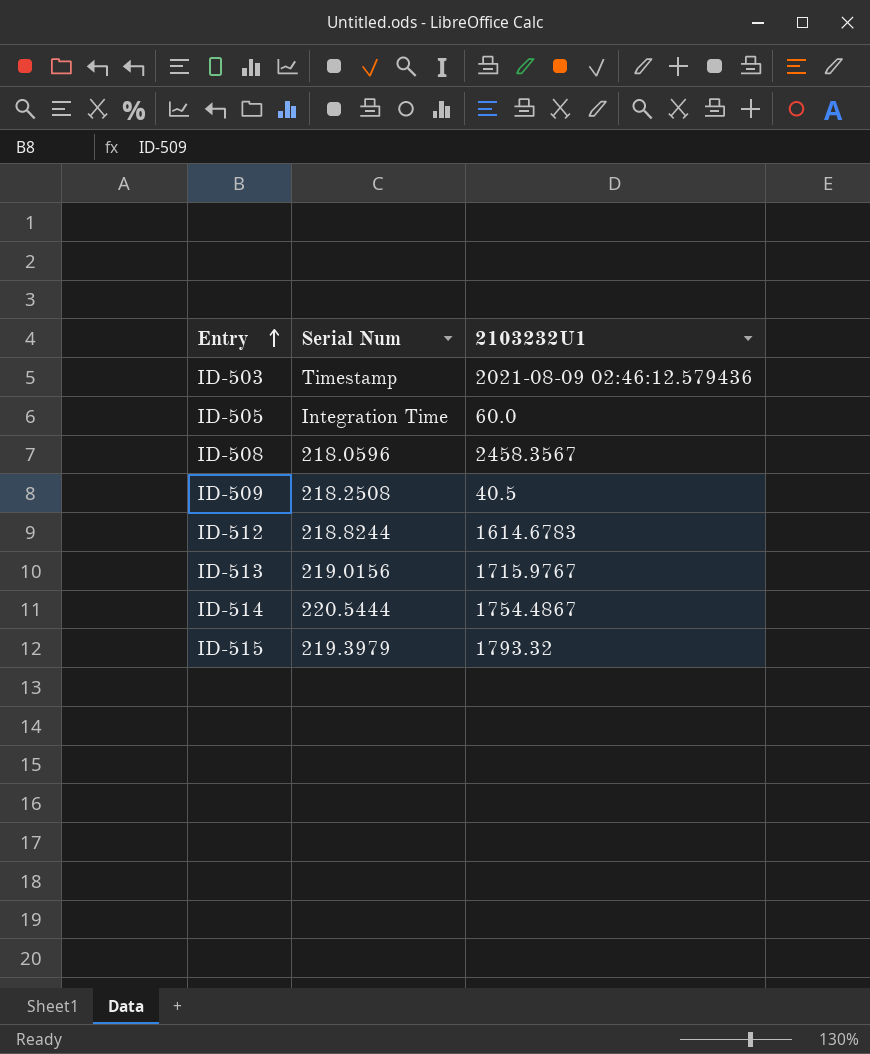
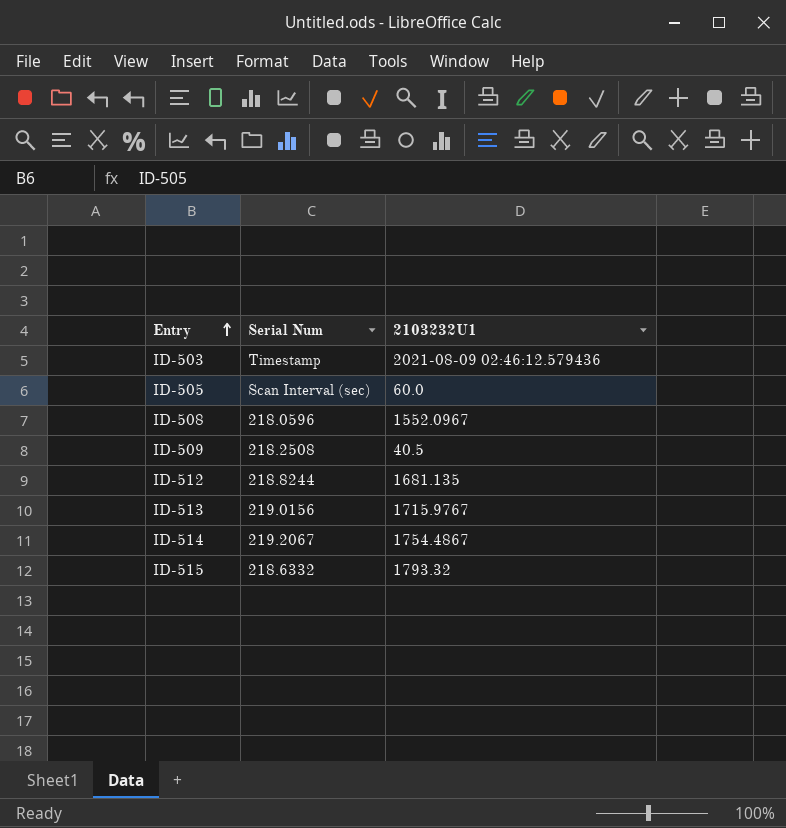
ID-505 | Serial Num: Integration Time -> Scan Interval (sec)
ID-508 | 2103232U1: 2458.3567 -> 1552.0967
ID-512 | 2103232U1: 1614.6783 -> 1681.135
ID-514 | Serial Num: 220.5444 -> 219.2067
ID-515 | Serial Num: 219.3979 -> 218.6332

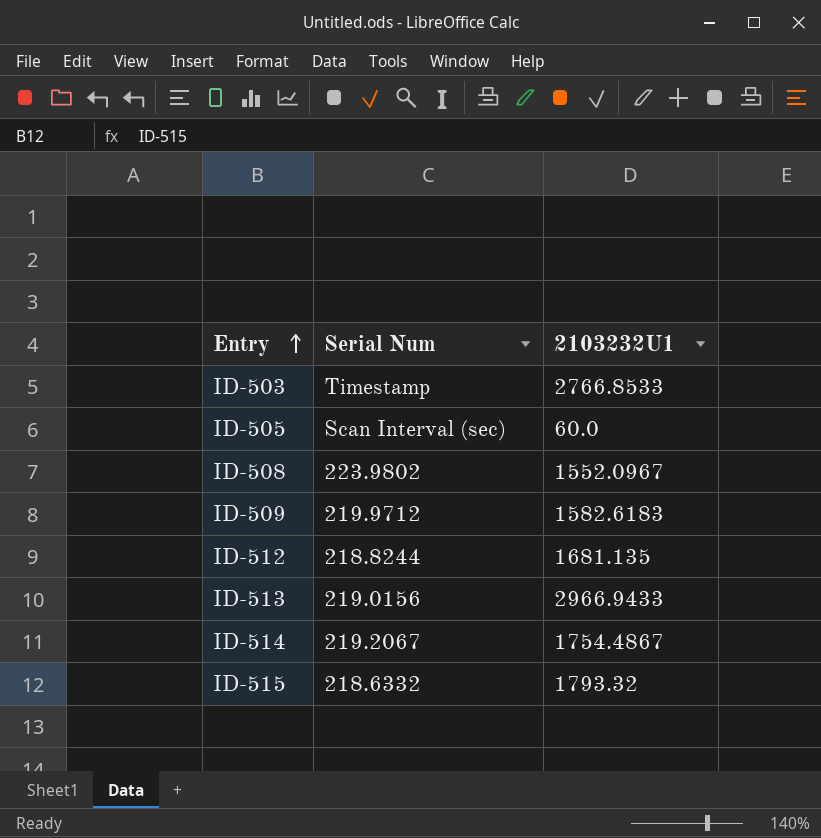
ID-503 | 2103232U1: 2021-08-09 02:46:12.579436 -> 2766.8533
ID-508 | Serial Num: 218.0596 -> 223.9802
ID-509 | Serial Num: 218.2508 -> 219.9712
ID-509 | 2103232U1: 40.5 -> 1582.6183
ID-513 | 2103232U1: 1715.9767 -> 2966.9433

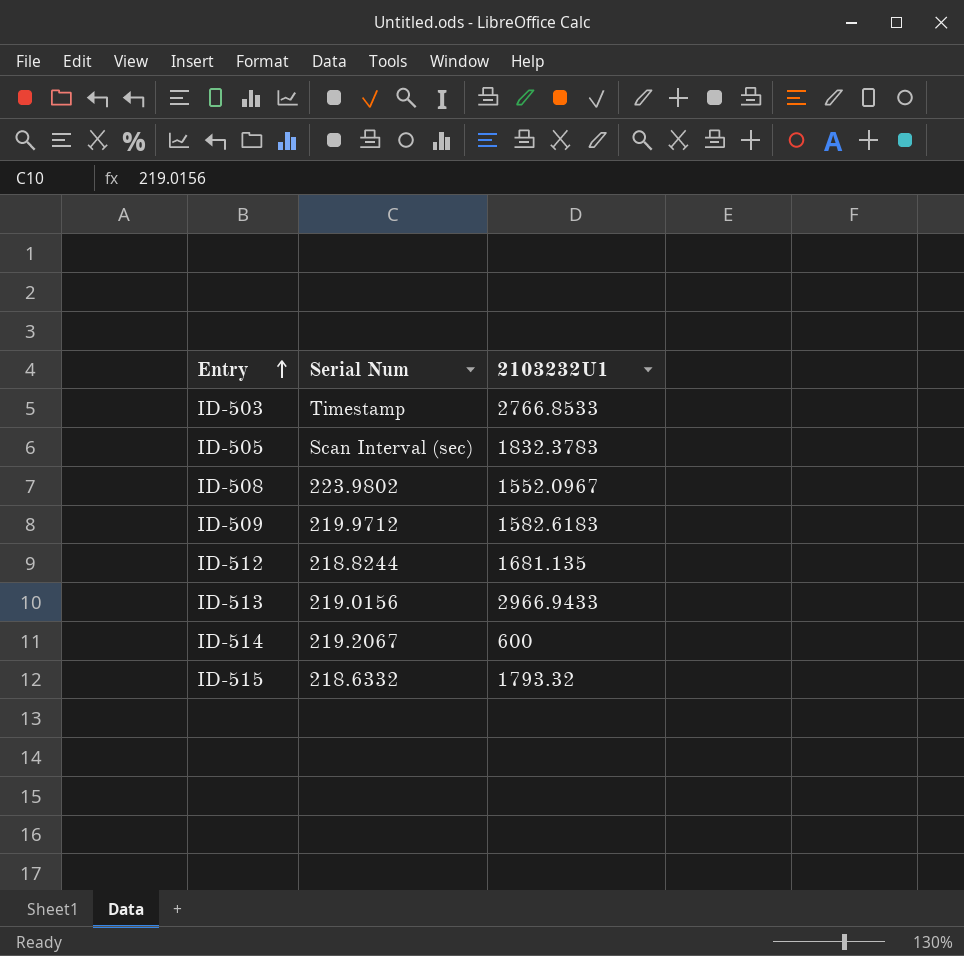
ID-505 | 2103232U1: 60.0 -> 1832.3783
ID-514 | 2103232U1: 1754.4867 -> 600

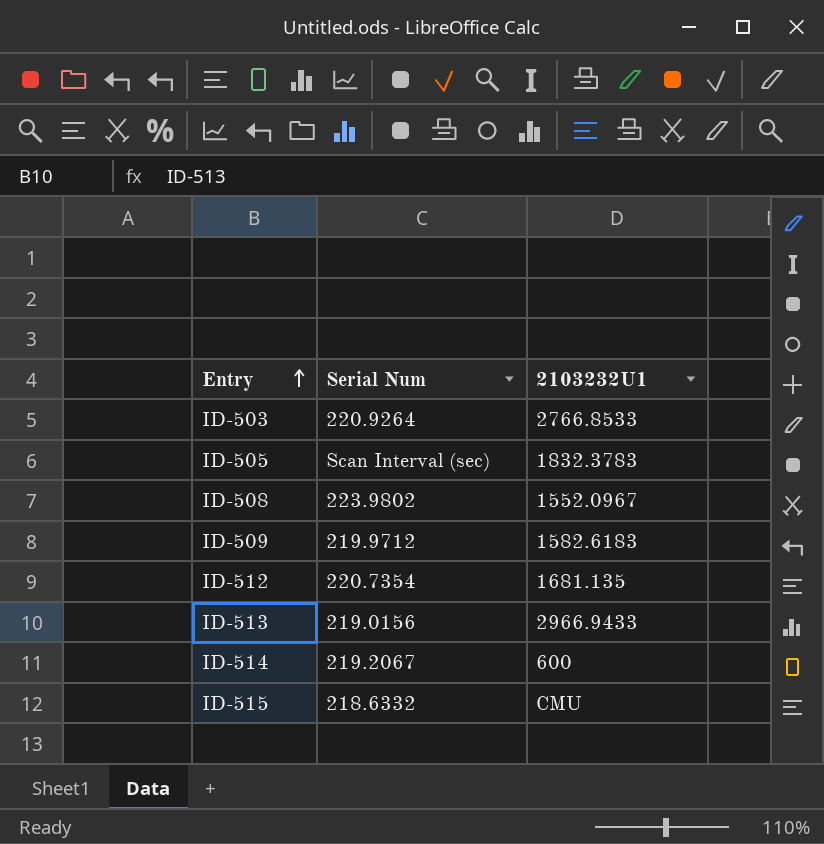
ID-503 | Serial Num: Timestamp -> 220.9264
ID-512 | Serial Num: 218.8244 -> 220.7354
ID-515 | 2103232U1: 1793.32 -> CMU

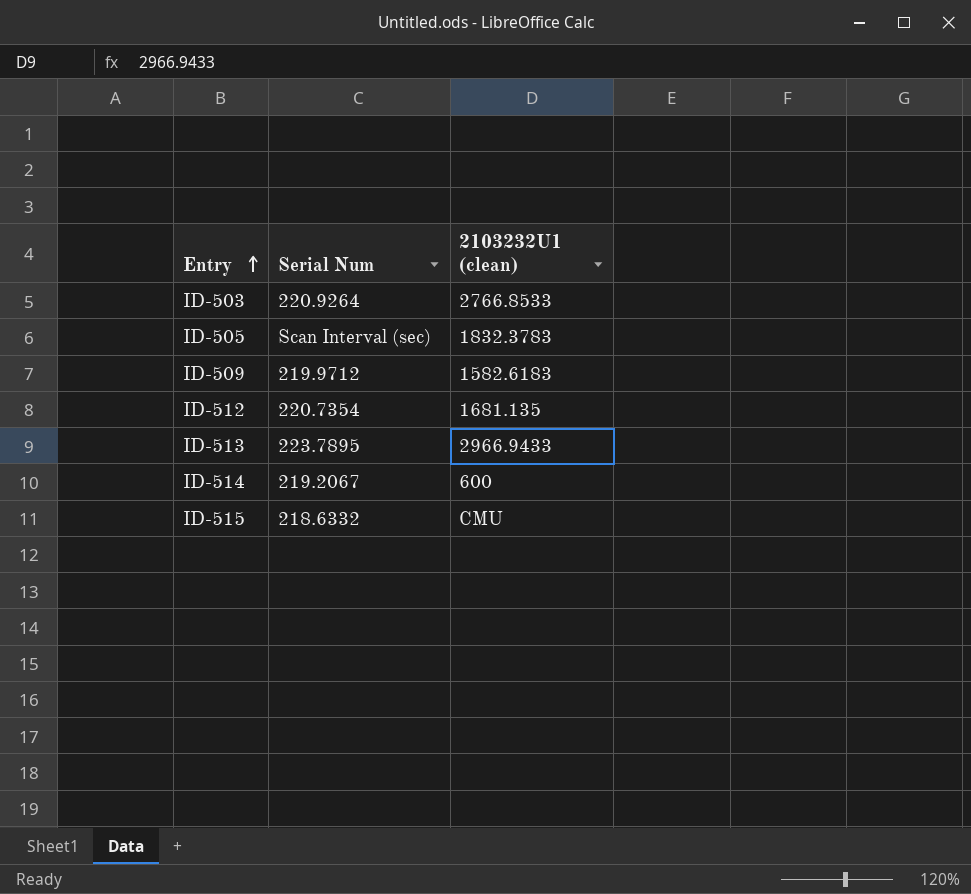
column name: 2103232U1 -> 2103232U1 (clean)
row ID-508: 223.9802 | 1552.0967 -> none
ID-513 | Serial Num: 219.0156 -> 223.7895

